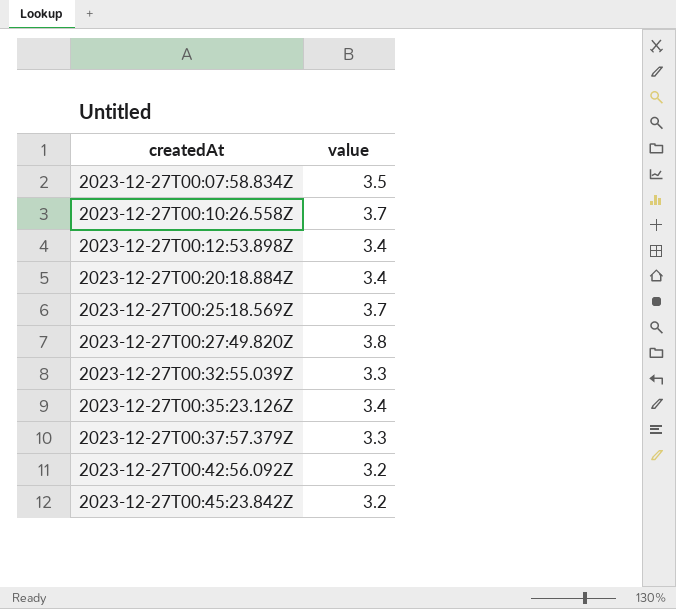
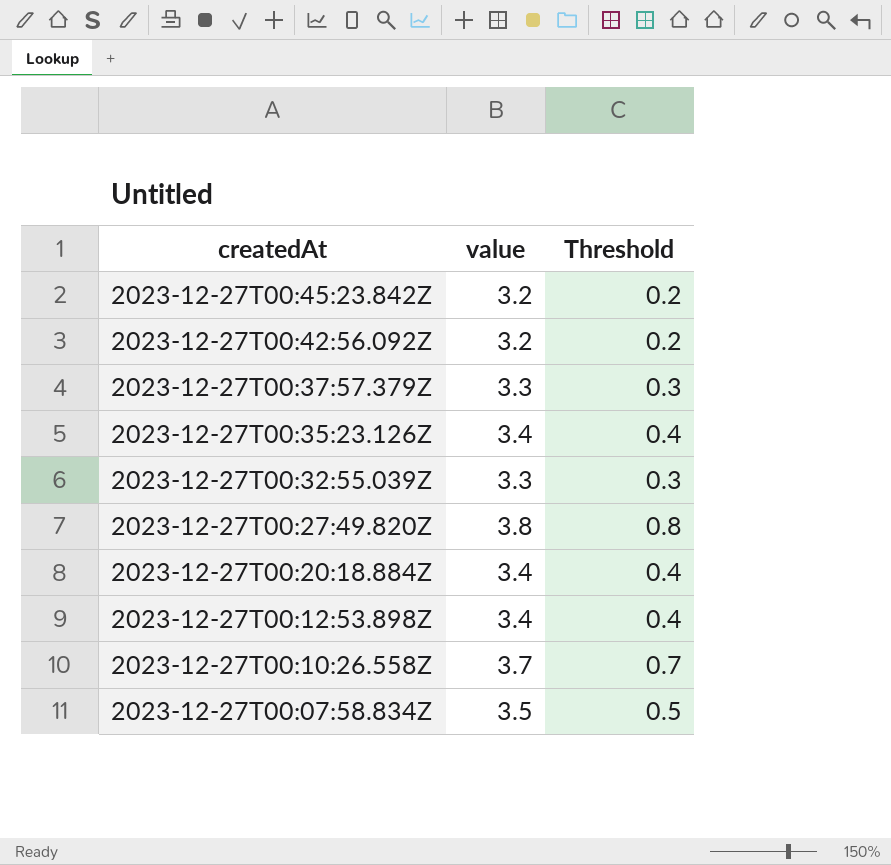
row order: createdAt ascending -> createdAt descending
column Threshold | formula: none -> [value] - 3
row 2023-12-27T00:25:18.569Z: 3.7 -> none

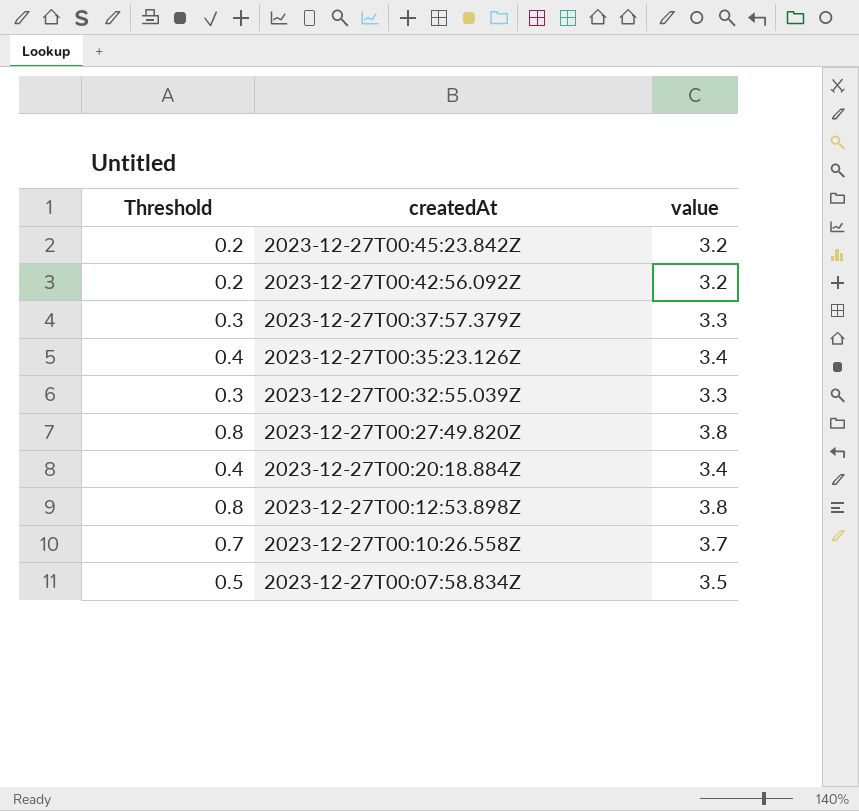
column Threshold | position: 3 -> 1
2023-12-27T00:12:53.898Z | Threshold: 0.4 -> 0.8
2023-12-27T00:12:53.898Z | value: 3.4 -> 3.8

